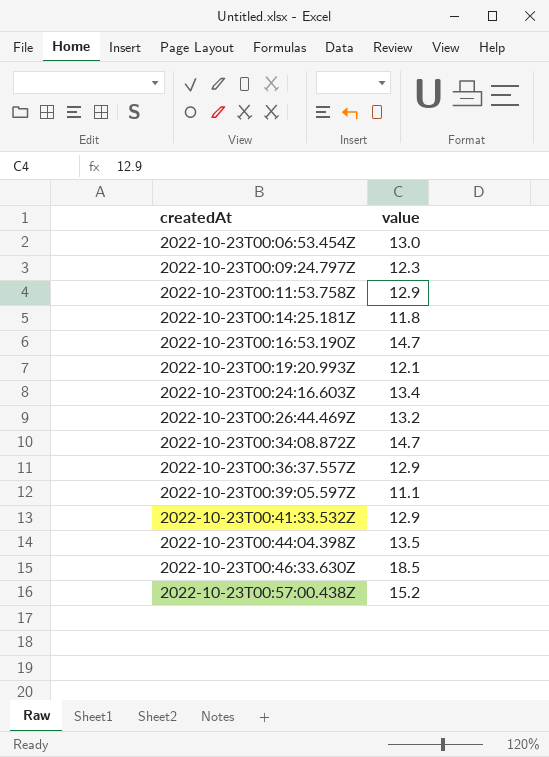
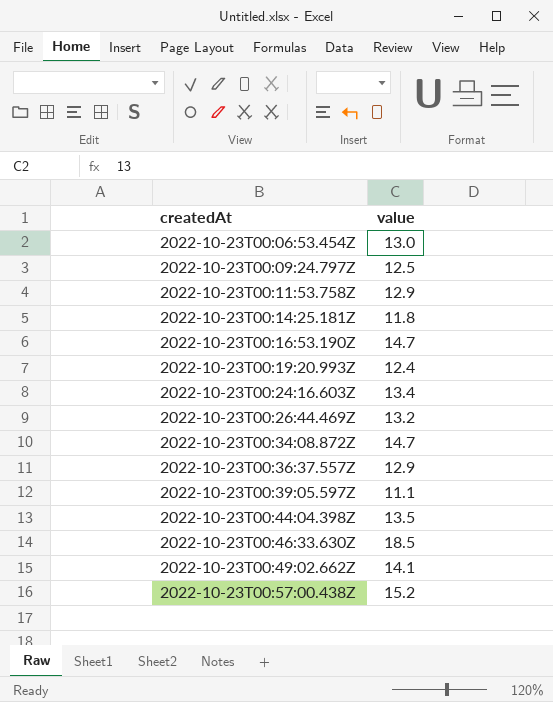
row 2022-10-23T00:41:33.532Z: 12.9 -> none
2022-10-23T00:09:24.797Z | value: 12.3 -> 12.5
2022-10-23T00:19:20.993Z | value: 12.1 -> 12.4
row 2022-10-23T00:49:02.662Z: none -> 14.1

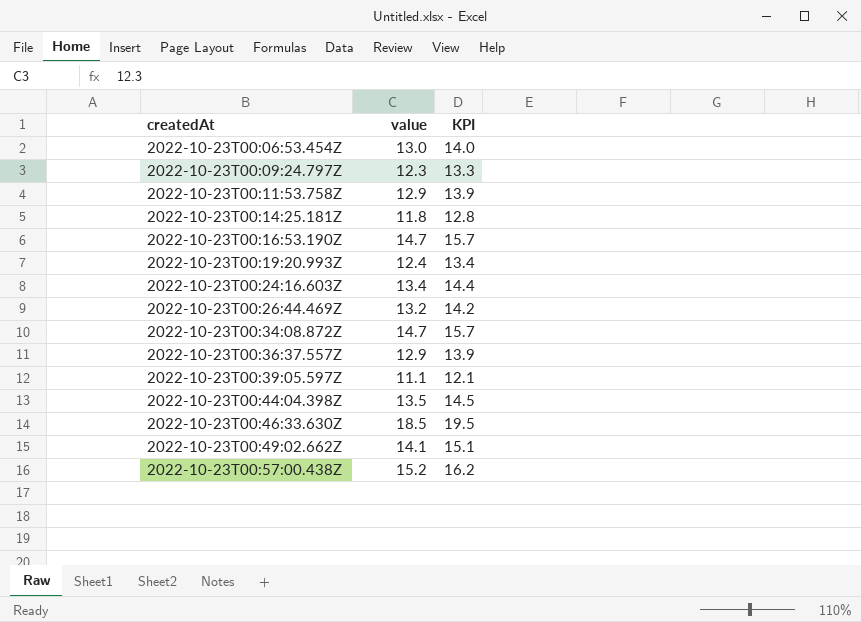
column KPI | formula: none -> [value] + 1
2022-10-23T00:09:24.797Z | value: 12.5 -> 12.3

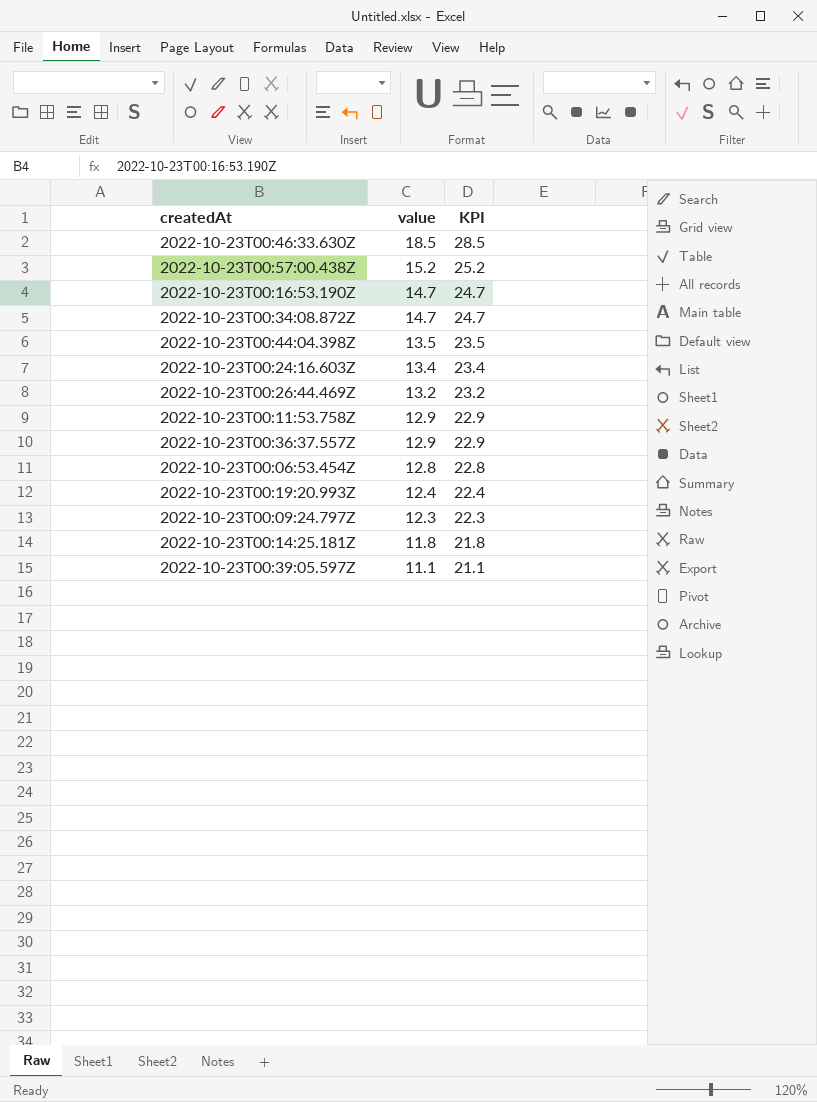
row order: createdAt ascending -> value descending
column KPI | formula: [value] + 1 -> [value] + 10
row 2022-10-23T00:49:02.662Z: 14.1 | 15.1 -> none
2022-10-23T00:06:53.454Z | value: 13.0 -> 12.8

